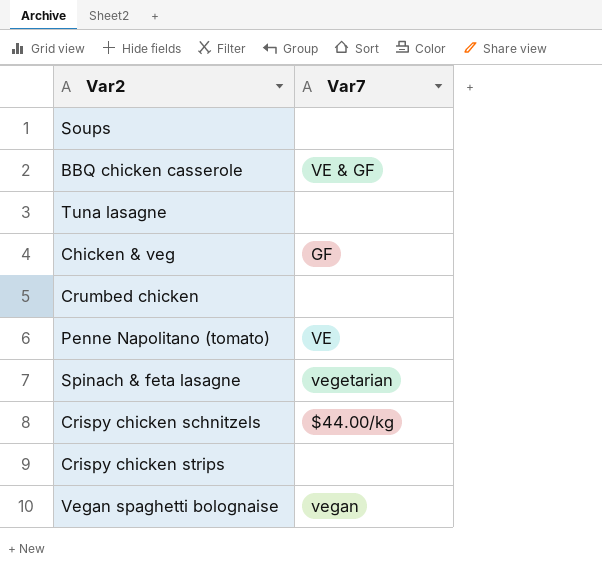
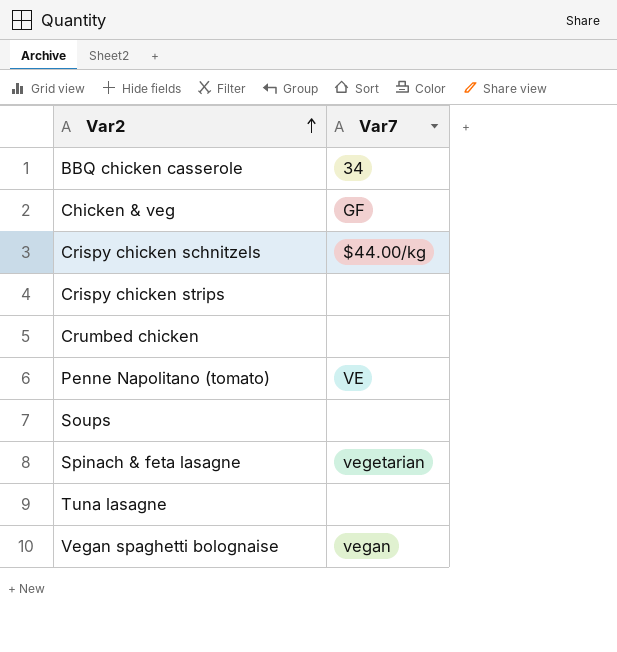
row order: none -> Var2 ascending
BBQ chicken casserole | Var7: VE & GF -> 34

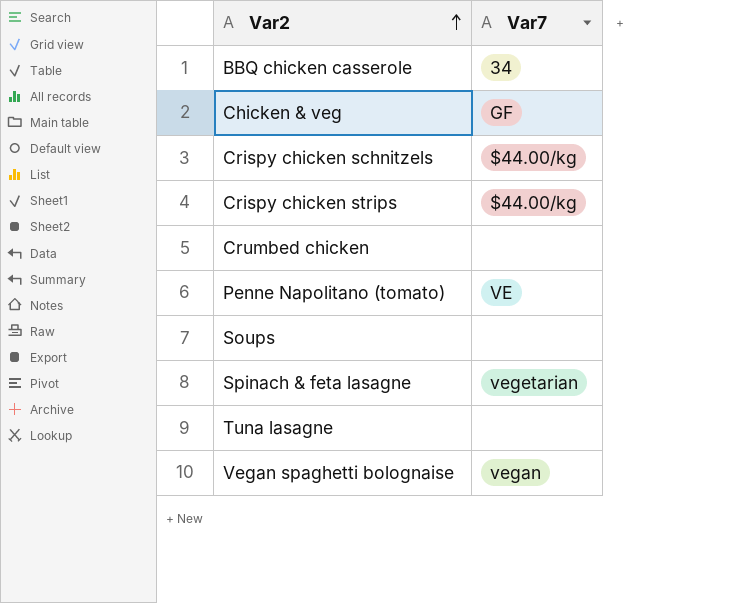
Crispy chicken strips | Var7: none -> $44.00/kg

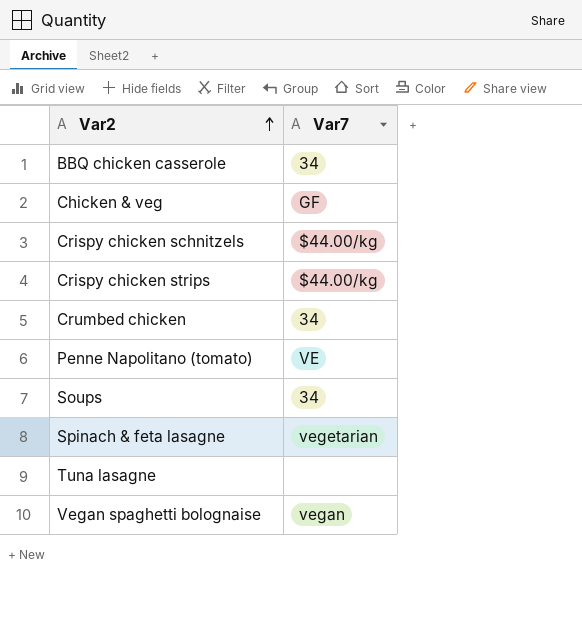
Crumbed chicken | Var7: none -> 34
Soups | Var7: none -> 34

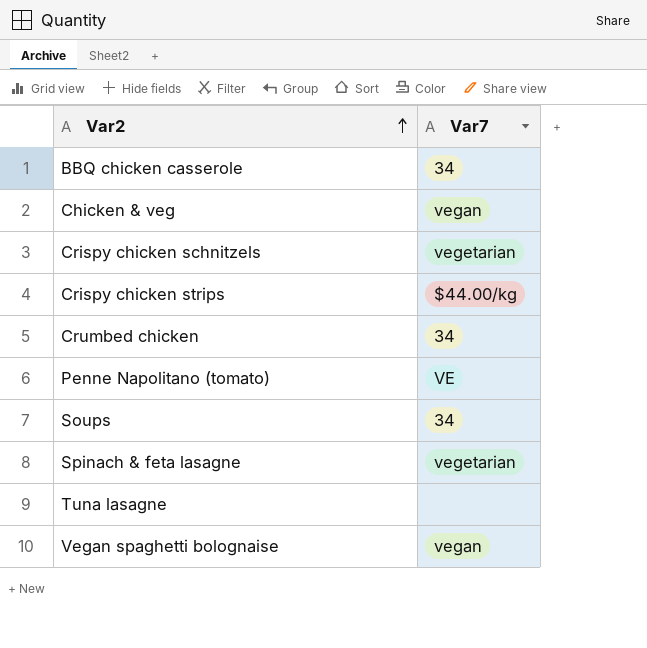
Chicken & veg | Var7: GF -> vegan
Crispy chicken schnitzels | Var7: $44.00/kg -> vegetarian

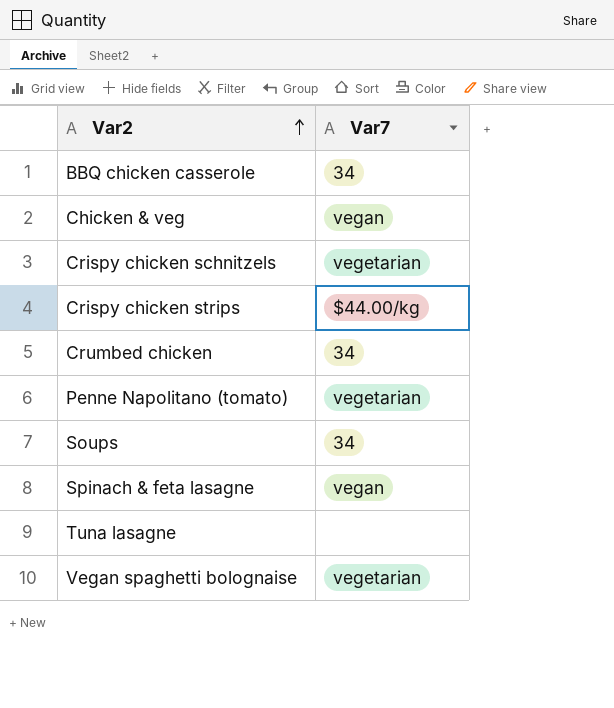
Penne Napolitano (tomato) | Var7: VE -> vegetarian
Spinach & feta lasagne | Var7: vegetarian -> vegan
Vegan spaghetti bolognaise | Var7: vegan -> vegetarian

